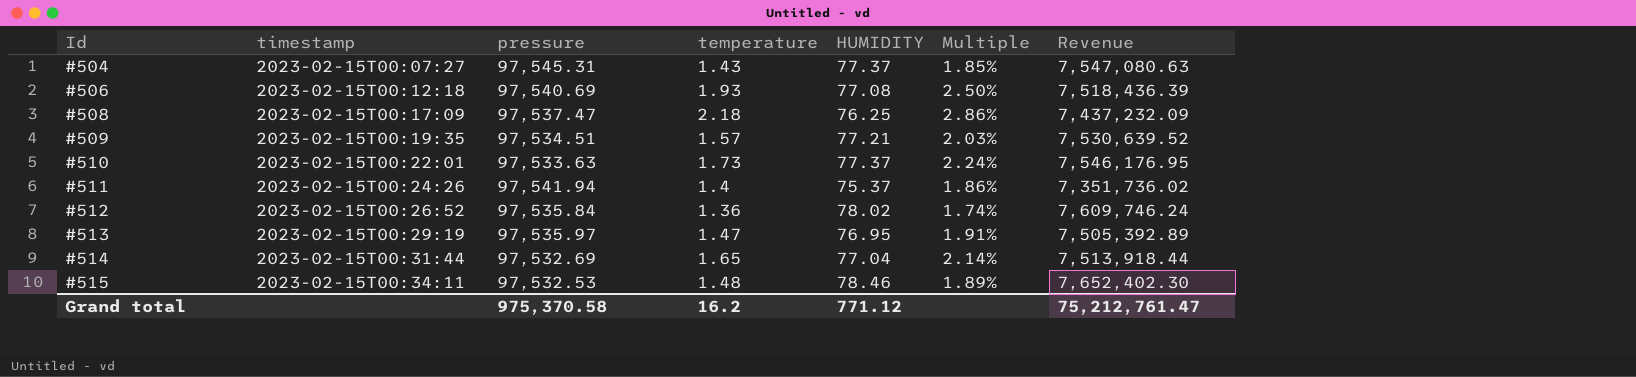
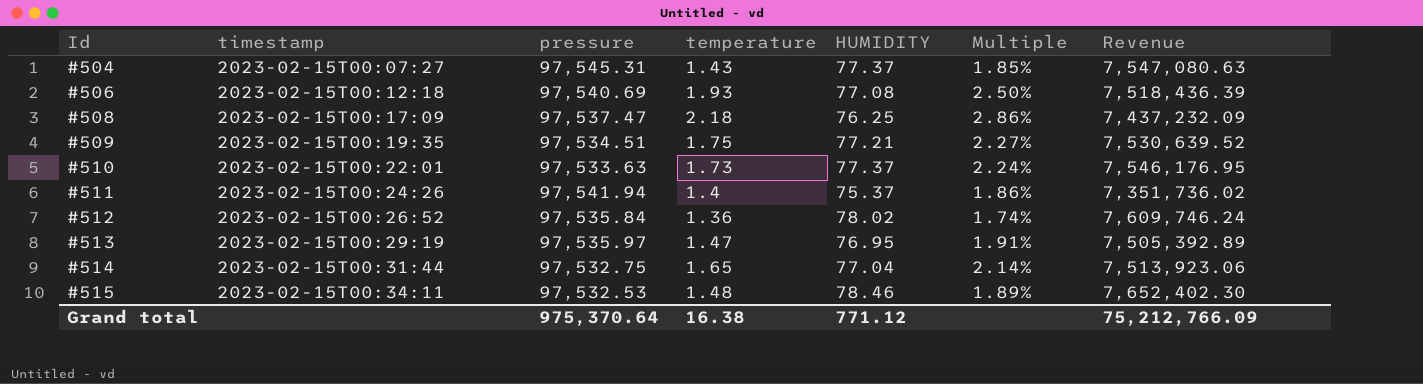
#509 | temperature: 1.57 -> 1.75
#509 | Multiple: 2.03% -> 2.27%
#514 | pressure: 97,532.69 -> 97,532.75
#514 | Revenue: 7,513,918.44 -> 7,513,923.06
Grand total | pressure: 975,370.58 -> 975,370.64
Grand total | temperature: 16.2 -> 16.38
Grand total | Revenue: 75,212,761.47 -> 75,212,766.09

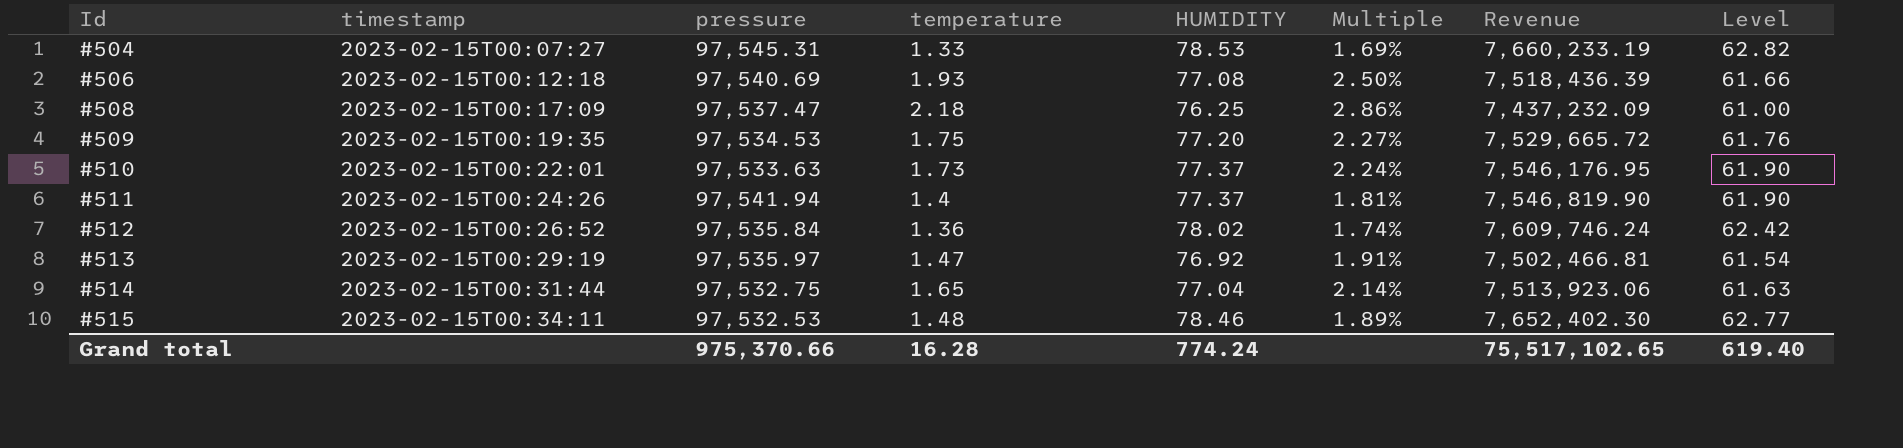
column Level | formula: none -> [HUMIDITY] * 0.8
#504 | temperature: 1.43 -> 1.33
#504 | HUMIDITY: 77.37 -> 78.53
#504 | Multiple: 1.85% -> 1.69%
#504 | Revenue: 7,547,080.63 -> 7,660,233.19
#509 | pressure: 97,534.51 -> 97,534.53
#509 | HUMIDITY: 77.21 -> 77.20
#509 | Revenue: 7,530,639.52 -> 7,529,665.72
#511 | HUMIDITY: 75.37 -> 77.37
#511 | Multiple: 1.86% -> 1.81%
#511 | Revenue: 7,351,736.02 -> 7,546,819.90
#513 | HUMIDITY: 76.95 -> 76.92
#513 | Revenue: 7,505,392.89 -> 7,502,466.81
Grand total | pressure: 975,370.64 -> 975,370.66
Grand total | temperature: 16.38 -> 16.28
Grand total | HUMIDITY: 771.12 -> 774.24
Grand total | Revenue: 75,212,766.09 -> 75,517,102.65

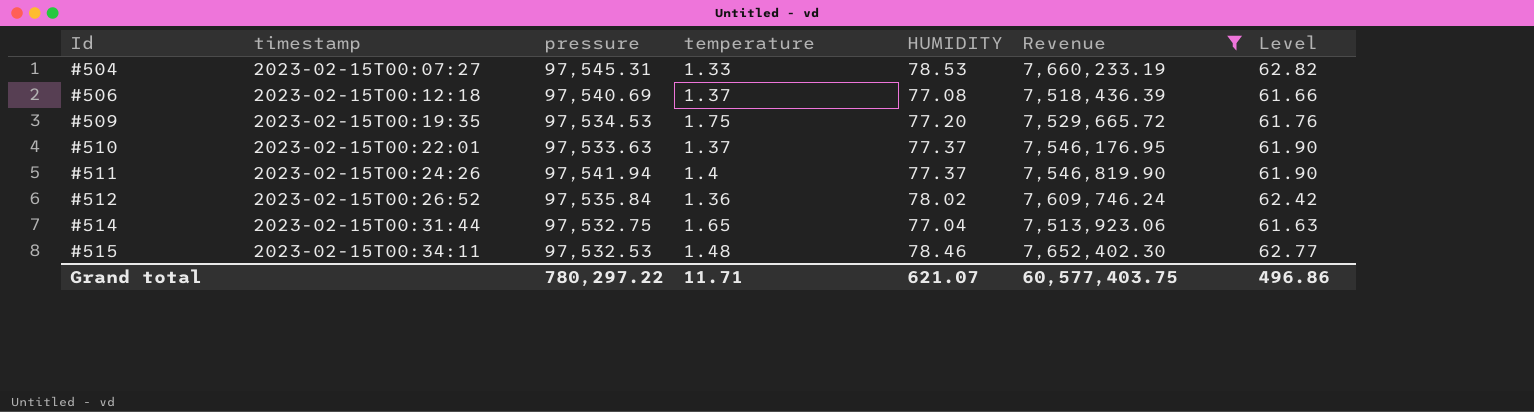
filter: none -> Revenue >= 7,513,923.06
column Multiple | formula: [temperature] / [HUMIDITY] -> none
#506 | temperature: 1.93 -> 1.37
#510 | temperature: 1.73 -> 1.37
Grand total | pressure: 975,370.66 -> 780,297.22
Grand total | temperature: 16.28 -> 11.71
Grand total | HUMIDITY: 774.24 -> 621.07
Grand total | Revenue: 75,517,102.65 -> 60,577,403.75
Grand total | Level: 619.40 -> 496.86

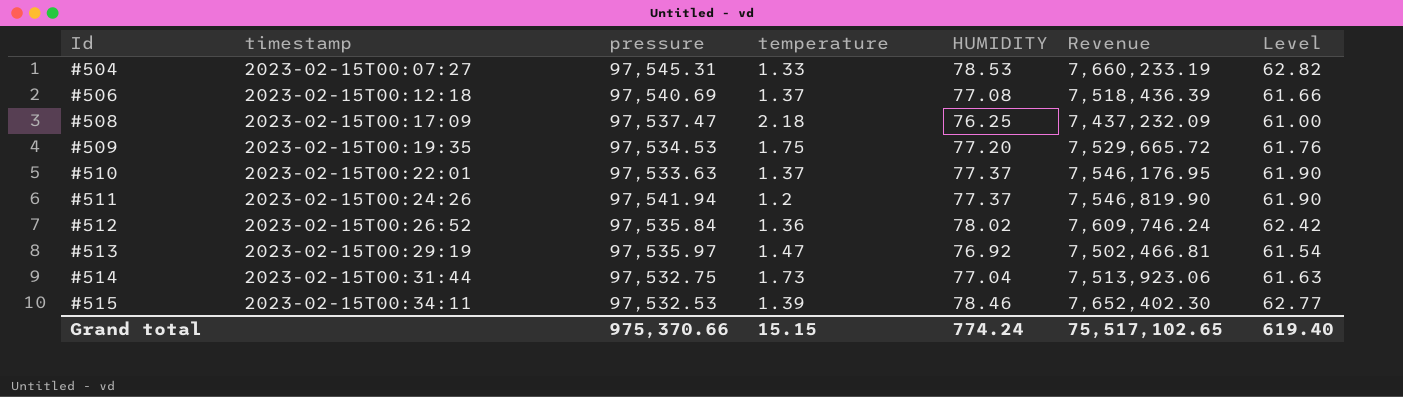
filter: Revenue >= 7,513,923.06 -> none
#511 | temperature: 1.4 -> 1.2
#514 | temperature: 1.65 -> 1.73
#515 | temperature: 1.48 -> 1.39
Grand total | pressure: 780,297.22 -> 975,370.66
Grand total | temperature: 11.71 -> 15.15
Grand total | HUMIDITY: 621.07 -> 774.24
Grand total | Revenue: 60,577,403.75 -> 75,517,102.65
Grand total | Level: 496.86 -> 619.40

